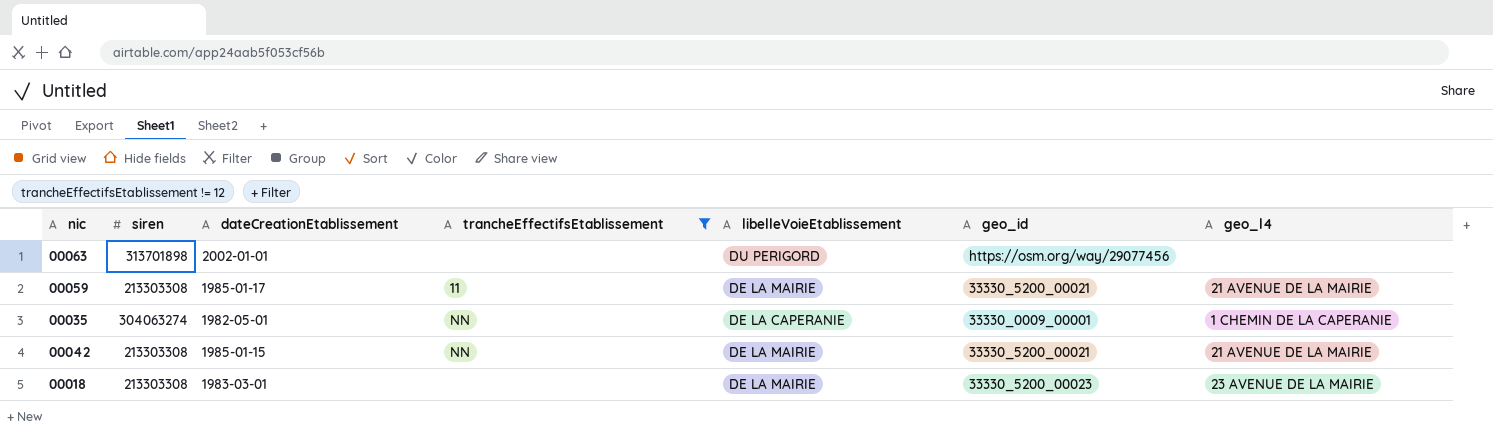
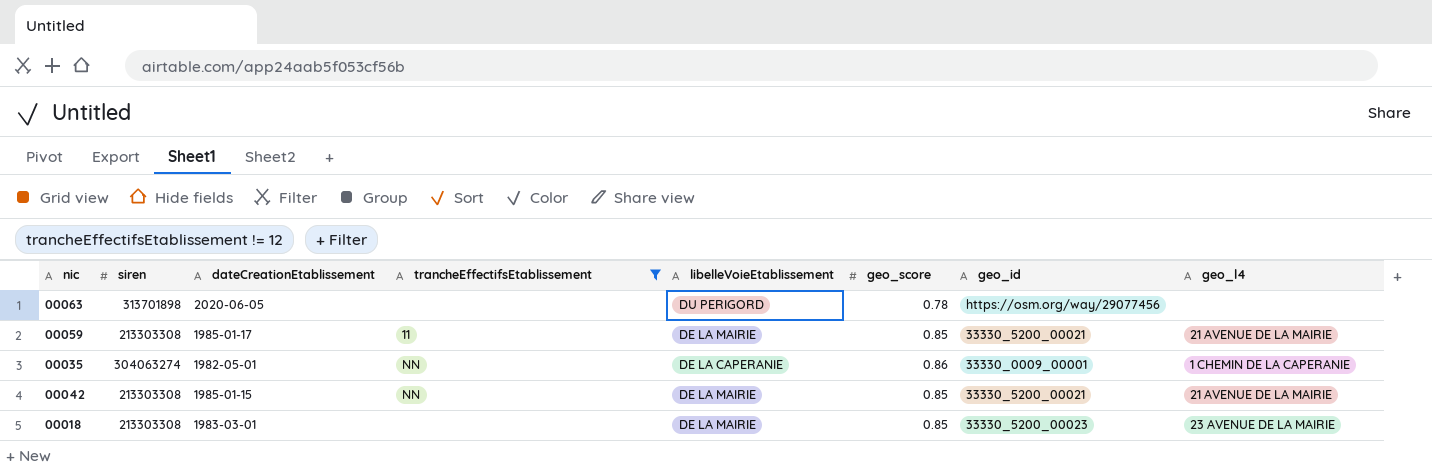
column geo_score | position: none -> 6
00063 | dateCreationEtablissement: 2002-01-01 -> 2020-06-05

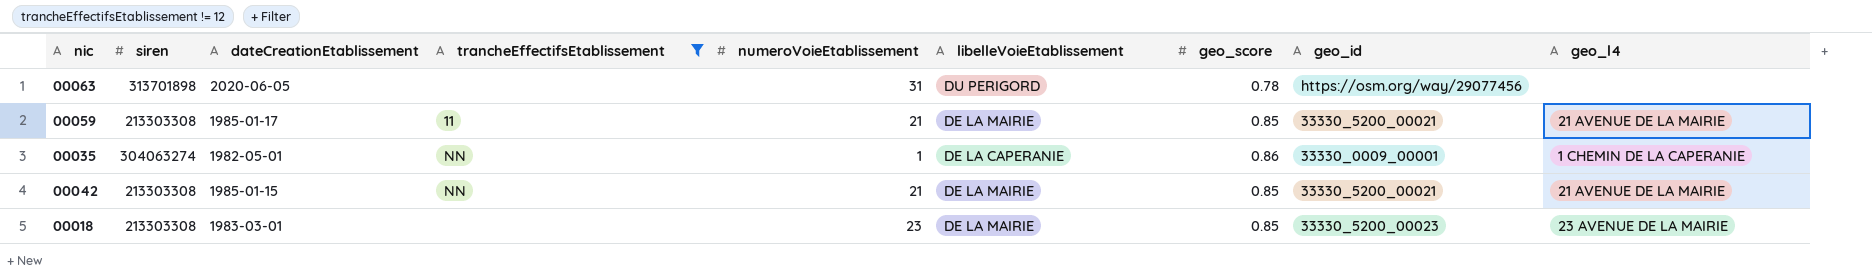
column numeroVoieEtablissement | position: none -> 5

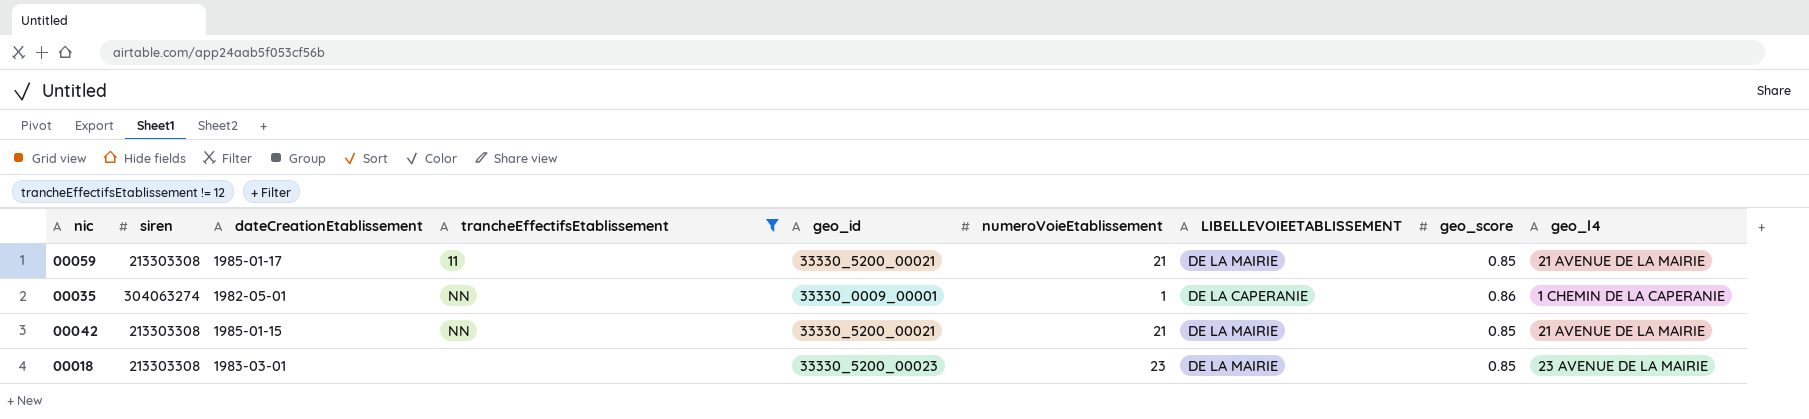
column geo_id | position: 8 -> 5
column name: libelleVoieEtablissement -> LIBELLEVOIEETABLISSEMENT
row 00063: 313701898 | 2020-06-05 | none | 31 | DU PERIGORD | 0.78 | https://osm.org/way/29077456 | none -> none

